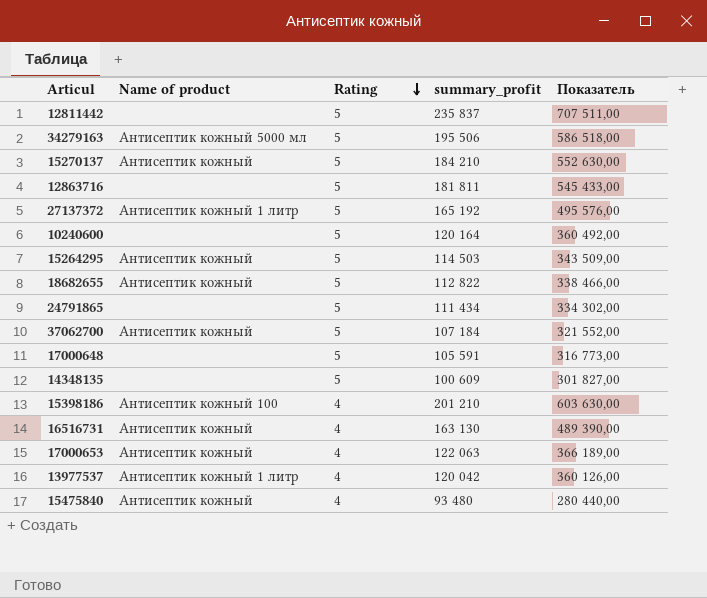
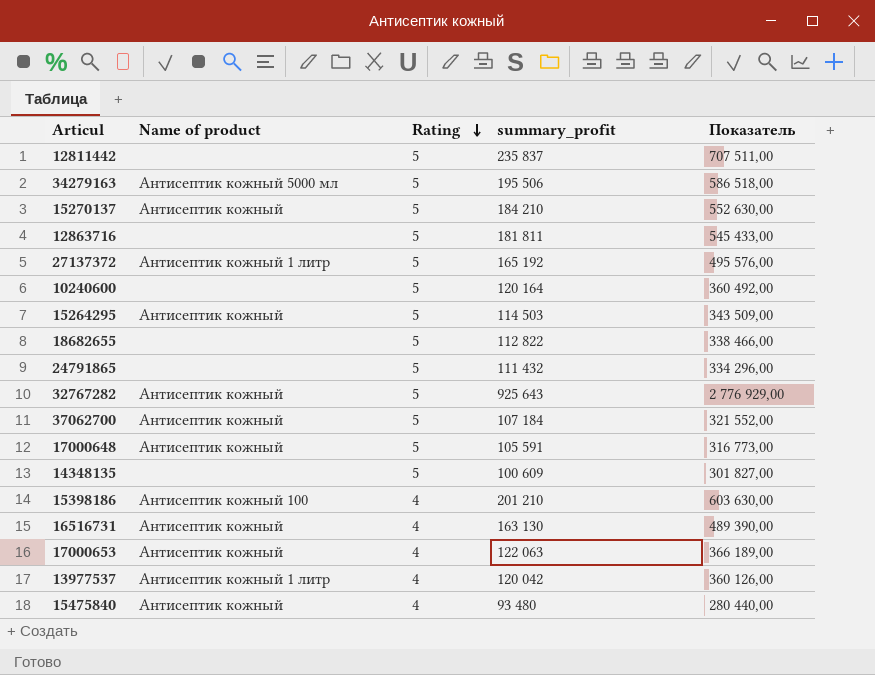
18682655 | Name of product: Антисептик кожный -> none
24791865 | summary_profit: 111 434 -> 111 432
24791865 | Показатель: 334 302,00 -> 334 296,00
row 32767282: none -> Антисептик кожный | 5 | 925 643 | 2 776 929,00
17000648 | Name of product: none -> Антисептик кожный

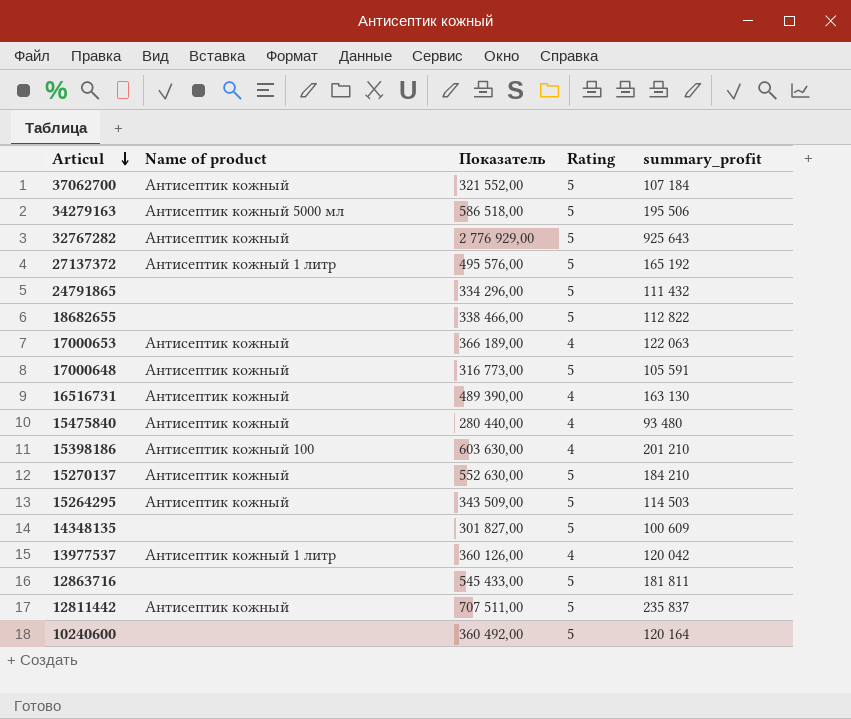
row order: Rating descending -> Articul descending
column Показатель | position: 5 -> 3
12811442 | Name of product: none -> Антисептик кожный

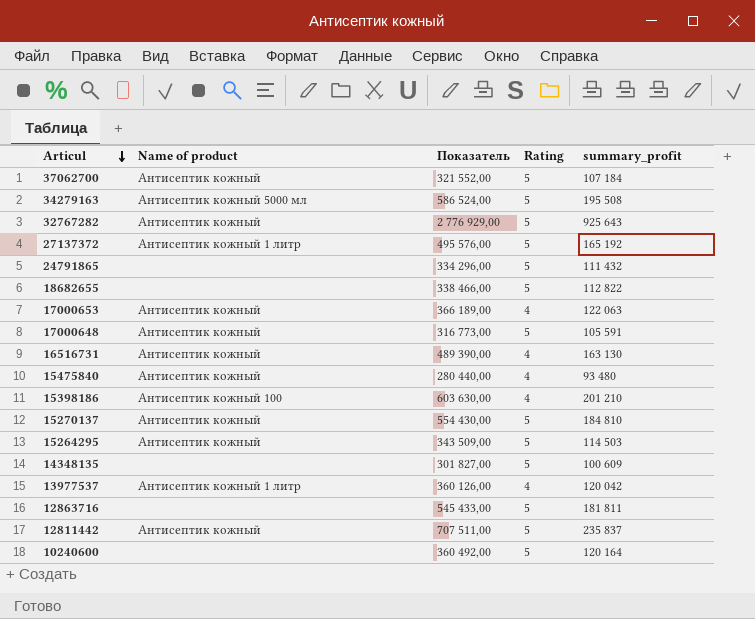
34279163 | Показатель: 586 518,00 -> 586 524,00
34279163 | summary_profit: 195 506 -> 195 508
15270137 | Показатель: 552 630,00 -> 554 430,00
15270137 | summary_profit: 184 210 -> 184 810

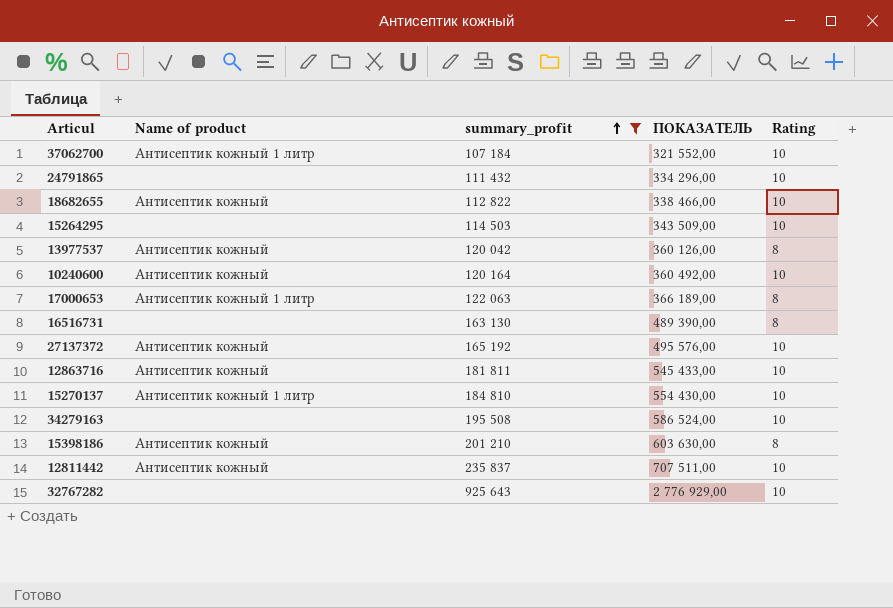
filter: none -> summary_profit >= 107 184
row order: Articul descending -> summary_profit ascending
column summary_profit | position: 5 -> 3
column name: Показатель -> ПОКАЗАТЕЛЬ
37062700 | Name of product: Антисептик кожный -> Антисептик кожный 1 литр
37062700 | Rating: 5 -> 10
24791865 | Rating: 5 -> 10
18682655 | Name of product: none -> Антисептик кожный
18682655 | Rating: 5 -> 10
15264295 | Name of product: Антисептик кожный -> none
15264295 | Rating: 5 -> 10
13977537 | Name of product: Антисептик кожный 1 литр -> Антисептик кожный
13977537 | Rating: 4 -> 8
10240600 | Name of product: none -> Антисептик кожный
10240600 | Rating: 5 -> 10
17000653 | Name of product: Антисептик кожный -> Антисептик кожный 1 литр
17000653 | Rating: 4 -> 8
16516731 | Name of product: Антисептик кожный -> none
16516731 | Rating: 4 -> 8
27137372 | Name of product: Антисептик кожный 1 литр -> Антисептик кожный
27137372 | Rating: 5 -> 10
12863716 | Name of product: none -> Антисептик кожный
12863716 | Rating: 5 -> 10
15270137 | Name of product: Антисептик кожный -> Антисептик кожный 1 литр
15270137 | Rating: 5 -> 10
34279163 | Name of product: Антисептик кожный 5000 мл -> none
34279163 | Rating: 5 -> 10
15398186 | Name of product: Антисептик кожный 100 -> Антисептик кожный
15398186 | Rating: 4 -> 8
12811442 | Rating: 5 -> 10
32767282 | Name of product: Антисептик кожный -> none
32767282 | Rating: 5 -> 10

